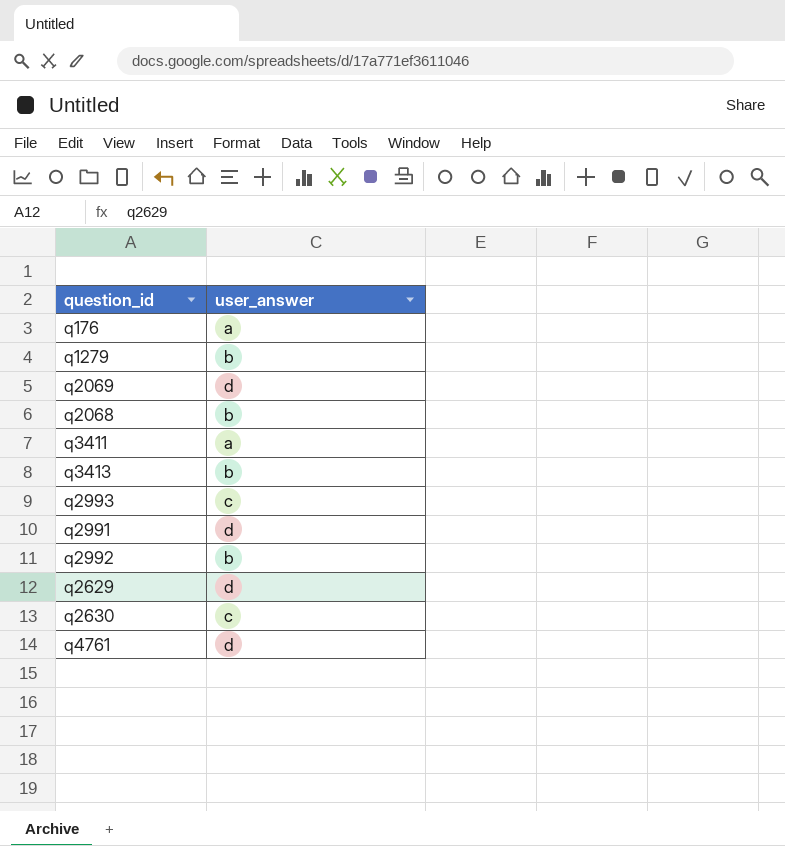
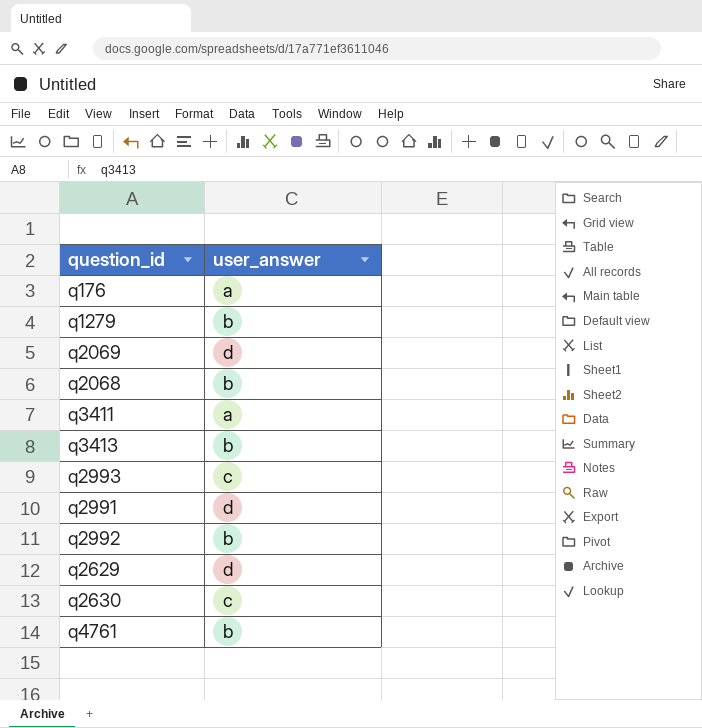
q4761 | user_answer: d -> b

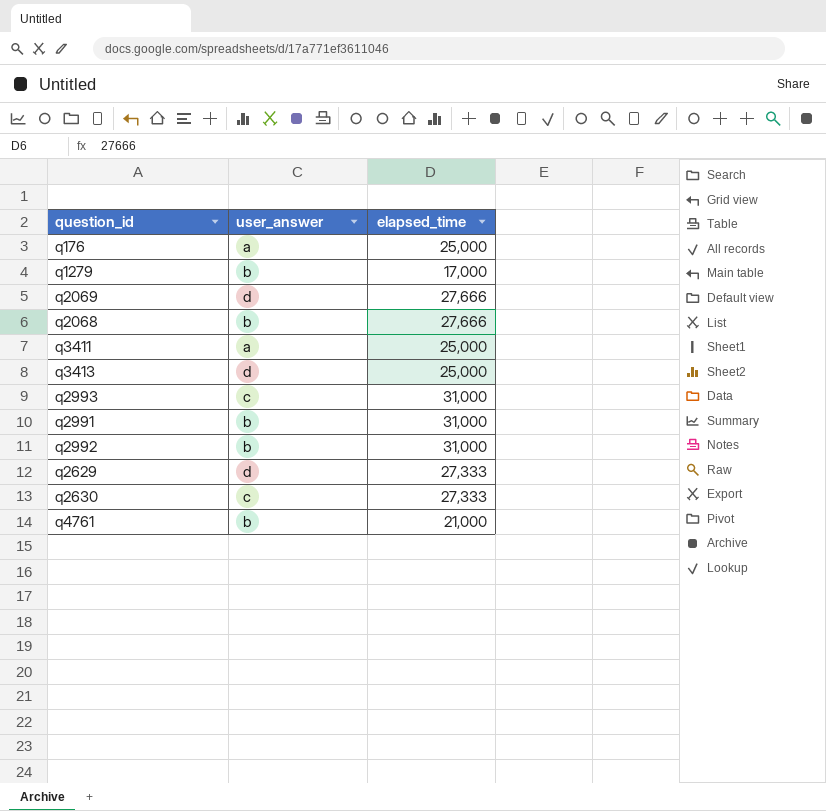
column elapsed_time | position: none -> 3
q3413 | user_answer: b -> d
q2991 | user_answer: d -> b

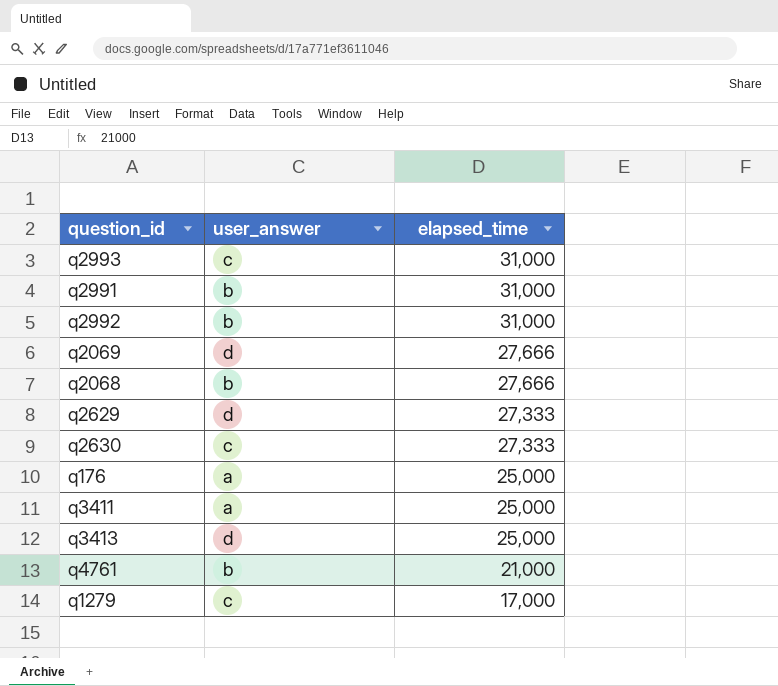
row order: none -> elapsed_time descending
q1279 | user_answer: b -> c

